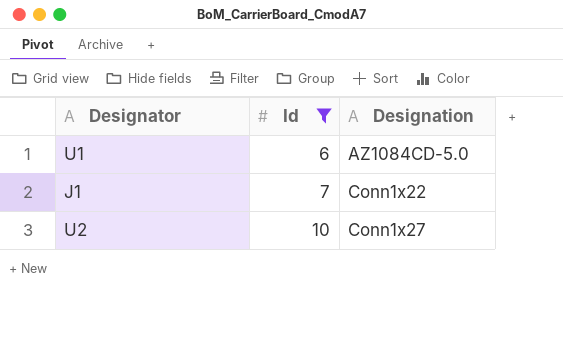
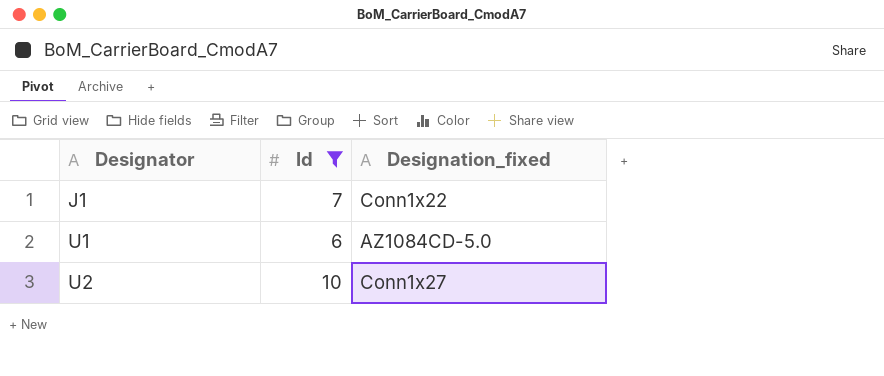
row order: Id ascending -> Designator ascending
column name: Designation -> Designation_fixed

